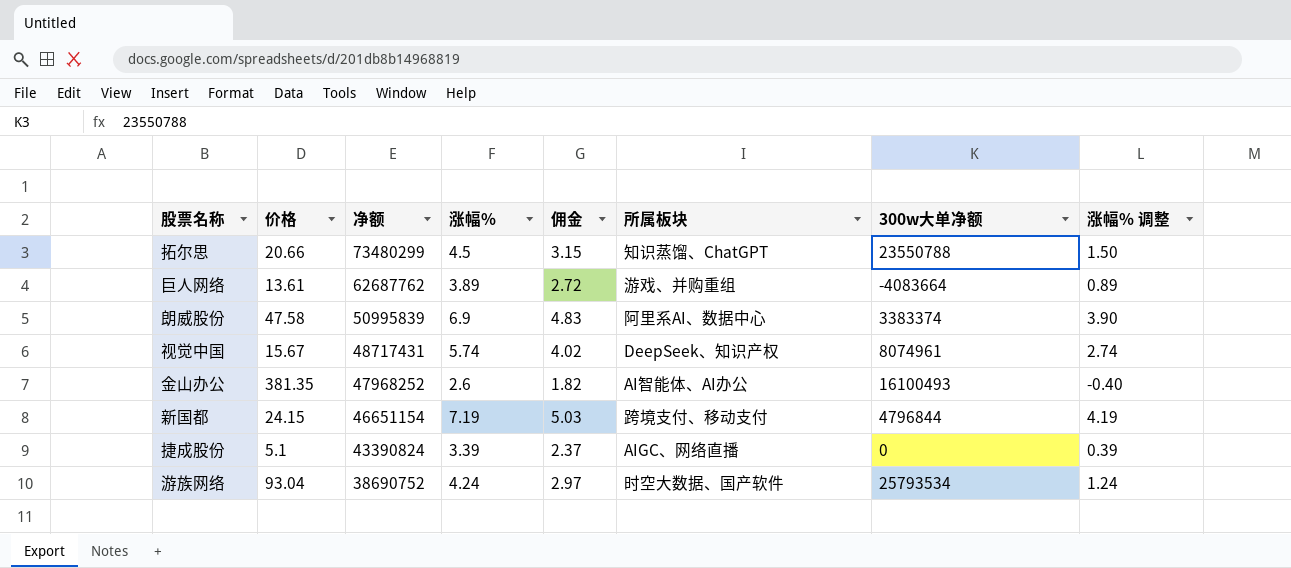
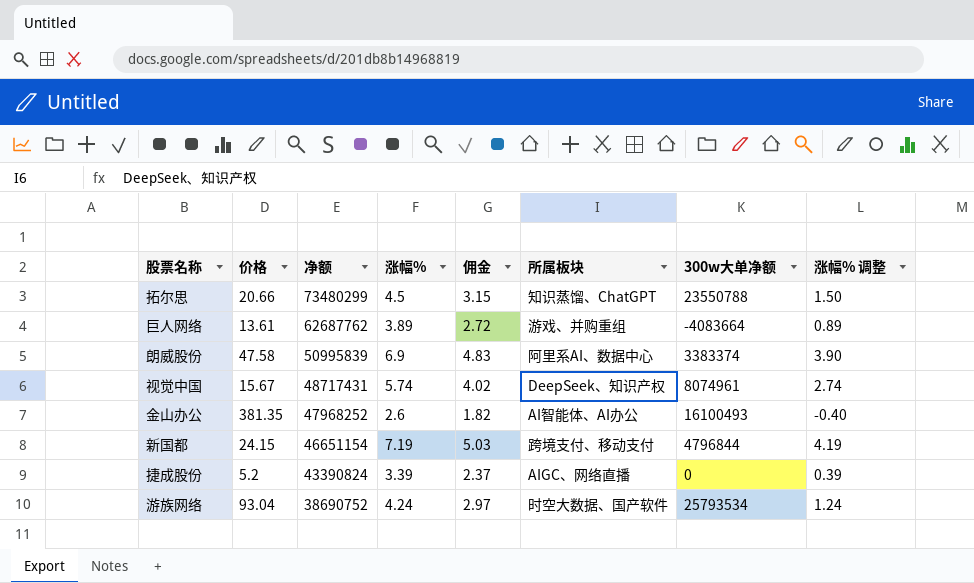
捷成股份 | 价格: 5.1 -> 5.2

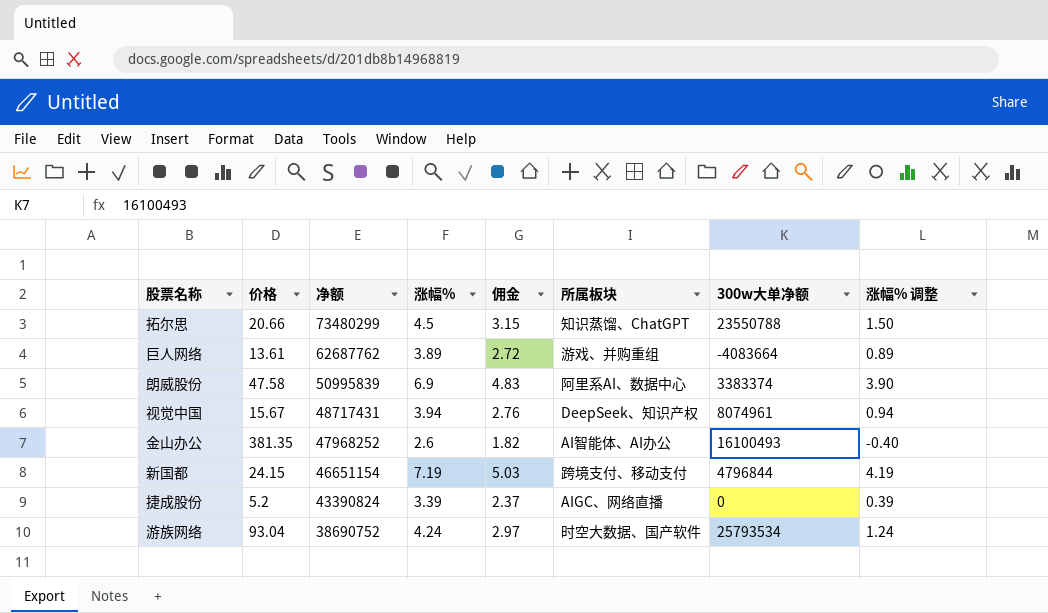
视觉中国 | 涨幅%: 5.74 -> 3.94
视觉中国 | 佣金: 4.02 -> 2.76
视觉中国 | 涨幅% 调整: 2.74 -> 0.94

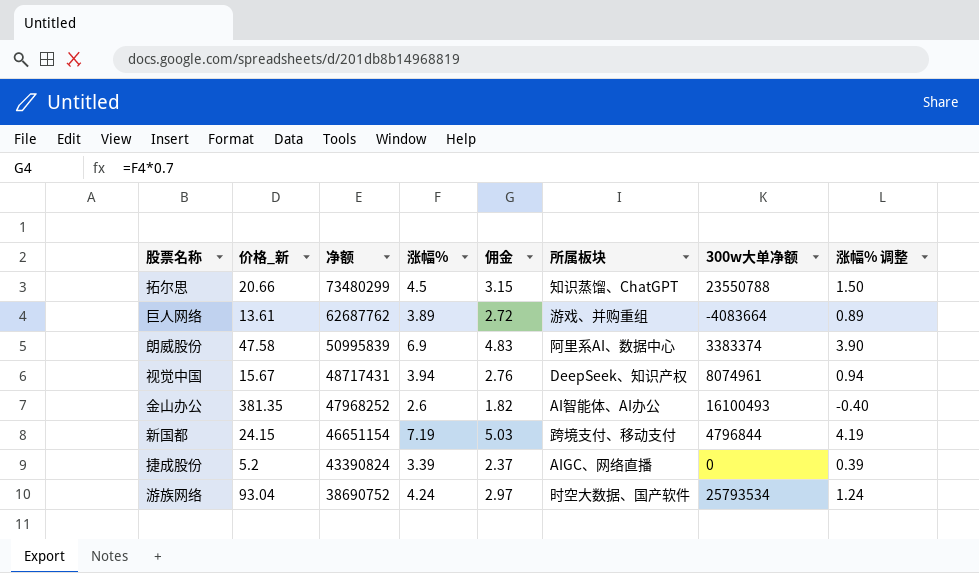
column name: 价格 -> 价格_新

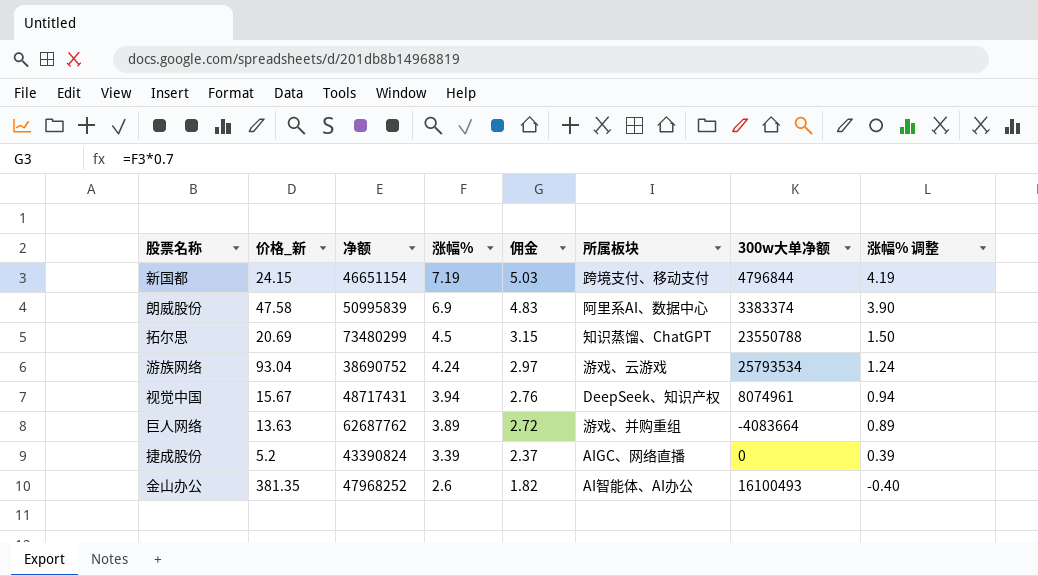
row order: 净额 descending -> 涨幅% descending
拓尔思 | 价格_新: 20.66 -> 20.69
游族网络 | 所属板块: 时空大数据、国产软件 -> 游戏、云游戏
巨人网络 | 价格_新: 13.61 -> 13.63

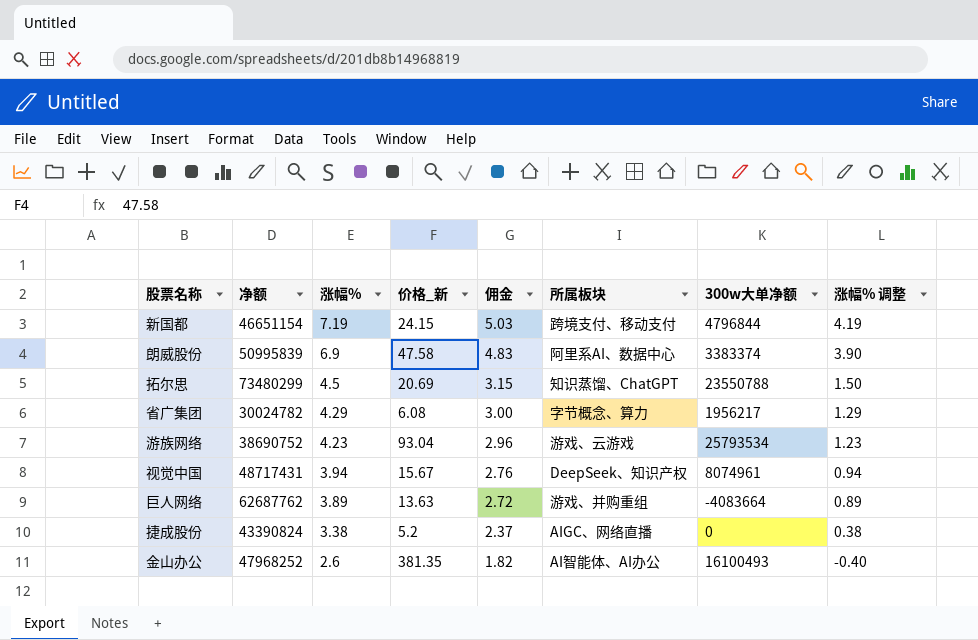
column 价格_新 | position: 2 -> 4
row 省广集团: none -> 30024782 | 4.29 | 6.08 | 3.00 | 字节概念、算力 | 1956217 | 1.29
游族网络 | 涨幅%: 4.24 -> 4.23
游族网络 | 佣金: 2.97 -> 2.96
游族网络 | 涨幅% 调整: 1.24 -> 1.23
捷成股份 | 涨幅%: 3.39 -> 3.38
捷成股份 | 涨幅% 调整: 0.39 -> 0.38

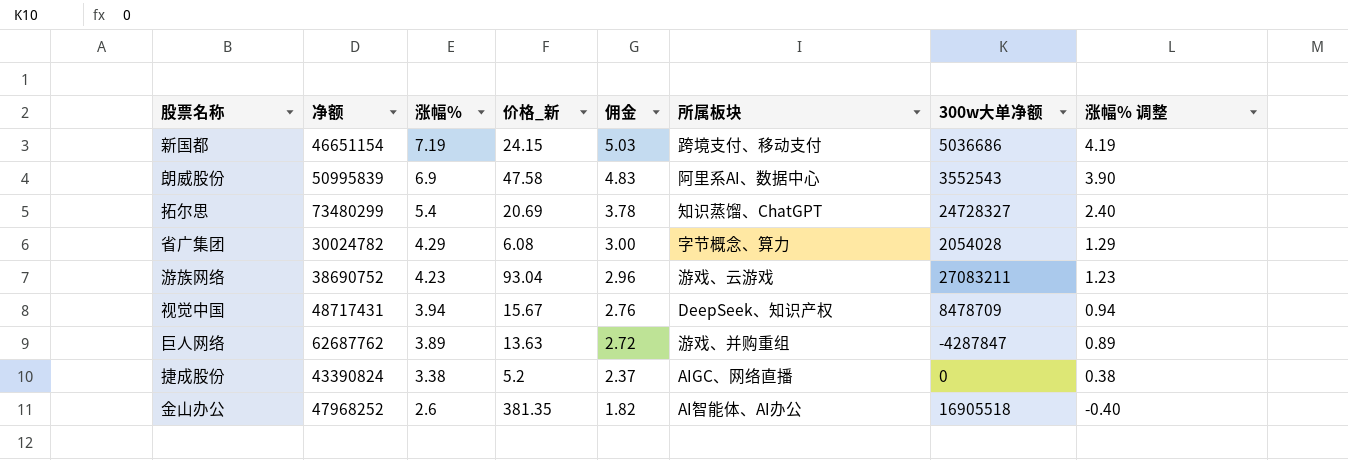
新国都 | 300w大单净额: 4796844 -> 5036686
朗威股份 | 300w大单净额: 3383374 -> 3552543
拓尔思 | 涨幅%: 4.5 -> 5.4
拓尔思 | 佣金: 3.15 -> 3.78
拓尔思 | 300w大单净额: 23550788 -> 24728327
拓尔思 | 涨幅% 调整: 1.50 -> 2.40
省广集团 | 300w大单净额: 1956217 -> 2054028
游族网络 | 300w大单净额: 25793534 -> 27083211
视觉中国 | 300w大单净额: 8074961 -> 8478709
巨人网络 | 300w大单净额: -4083664 -> -4287847
金山办公 | 300w大单净额: 16100493 -> 16905518

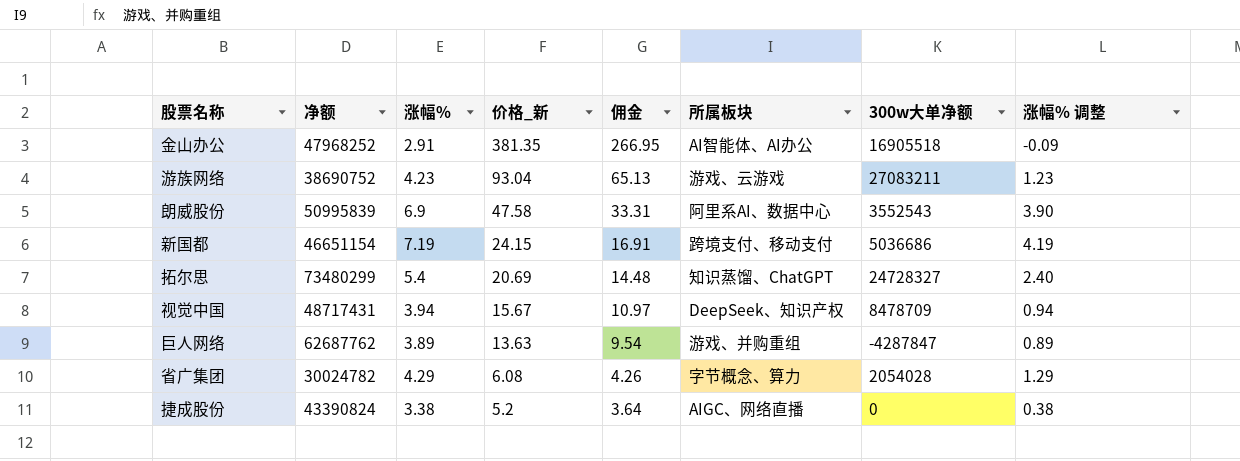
row order: 涨幅% descending -> 价格_新 descending
column 佣金 | formula: [涨幅%] * 0.7 -> [价格_新] * 0.7
金山办公 | 涨幅%: 2.6 -> 2.91
金山办公 | 涨幅% 调整: -0.40 -> -0.09

